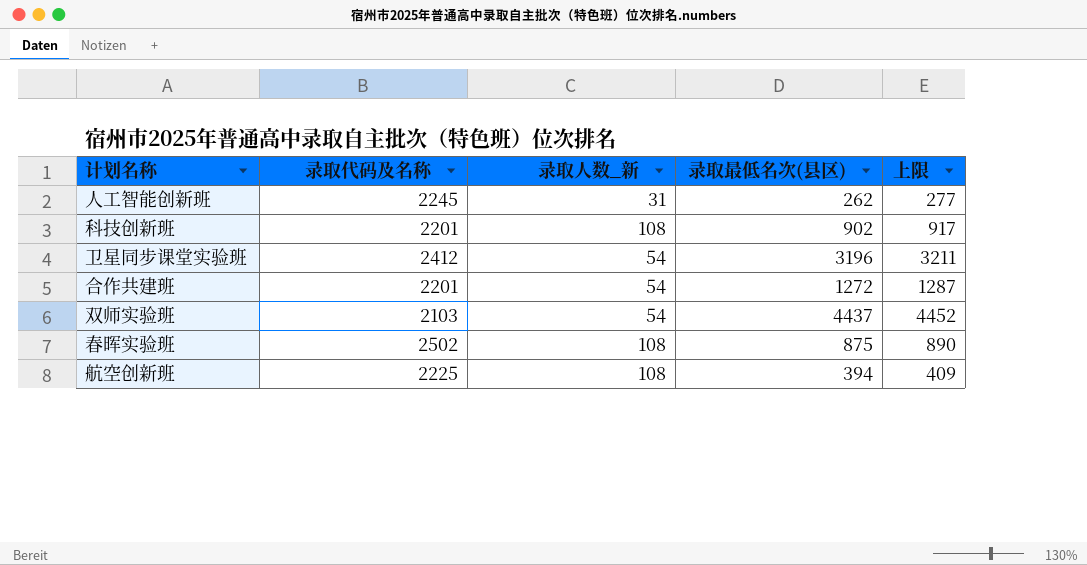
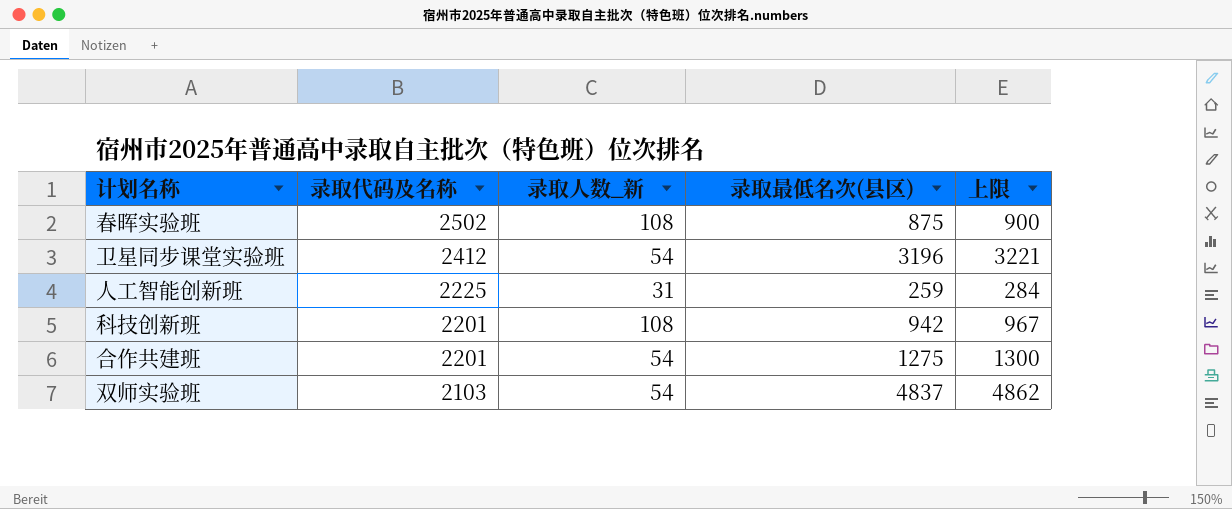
row order: none -> 录取代码及名称 descending
column 上限 | formula: [录取最低名次(县区)] + 15 -> [录取最低名次(县区)] + 25
row 航空创新班: 2225 | 108 | 394 | 409 -> none
人工智能创新班 | 录取代码及名称: 2245 -> 2225
人工智能创新班 | 录取最低名次(县区): 262 -> 259
科技创新班 | 录取最低名次(县区): 902 -> 942
合作共建班 | 录取最低名次(县区): 1272 -> 1275
双师实验班 | 录取最低名次(县区): 4437 -> 4837

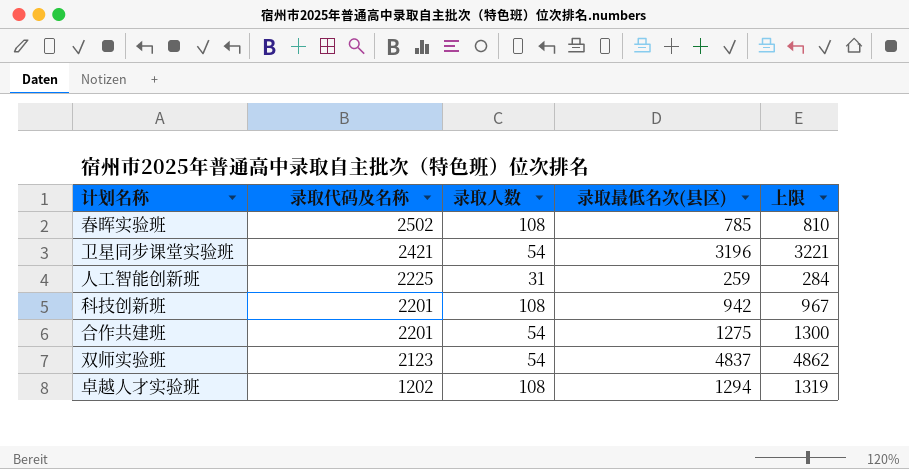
column name: 录取人数_新 -> 录取人数
春晖实验班 | 录取最低名次(县区): 875 -> 785
春晖实验班 | 上限: 900 -> 810
卫星同步课堂实验班 | 录取代码及名称: 2412 -> 2421
双师实验班 | 录取代码及名称: 2103 -> 2123
row 卓越人才实验班: none -> 1202 | 108 | 1294 | 1319

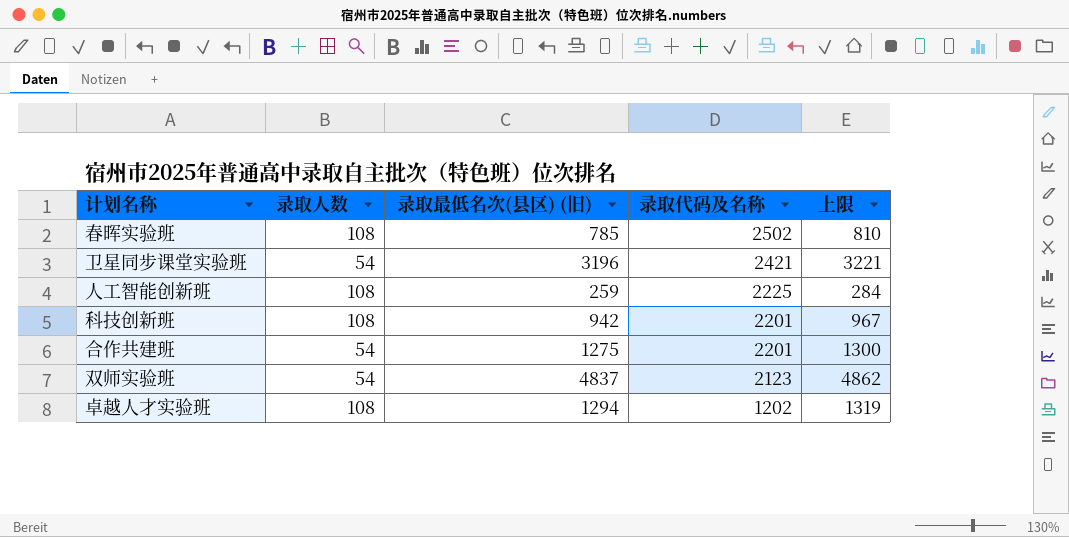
column name: 录取最低名次(县区) -> 录取最低名次(县区) (旧)
column 录取代码及名称 | position: 2 -> 4
人工智能创新班 | 录取人数: 31 -> 108

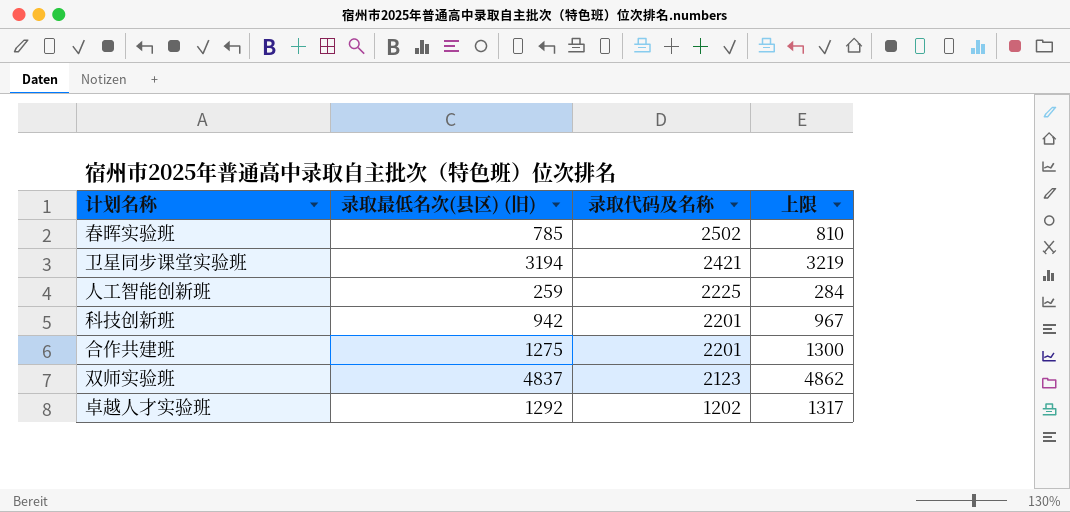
column 录取人数 | position: 2 -> none
卫星同步课堂实验班 | 录取最低名次(县区) (旧): 3196 -> 3194
卫星同步课堂实验班 | 上限: 3221 -> 3219
卓越人才实验班 | 录取最低名次(县区) (旧): 1294 -> 1292
卓越人才实验班 | 上限: 1319 -> 1317

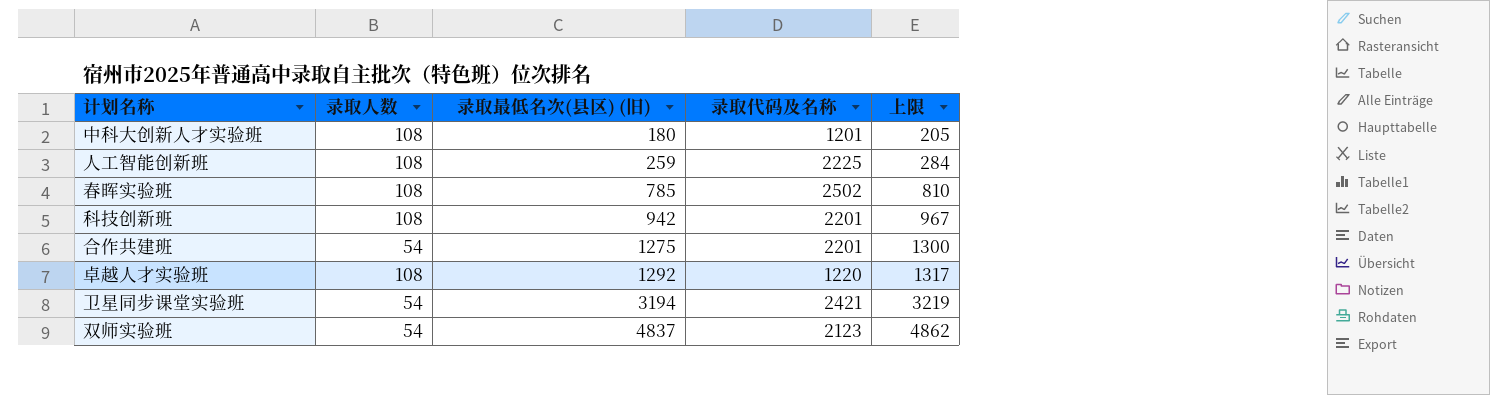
row order: 录取代码及名称 descending -> 录取最低名次(县区) (旧) ascending
column 录取人数 | position: none -> 2
row 中科大创新人才实验班: none -> 108 | 180 | 1201 | 205
卓越人才实验班 | 录取代码及名称: 1202 -> 1220

